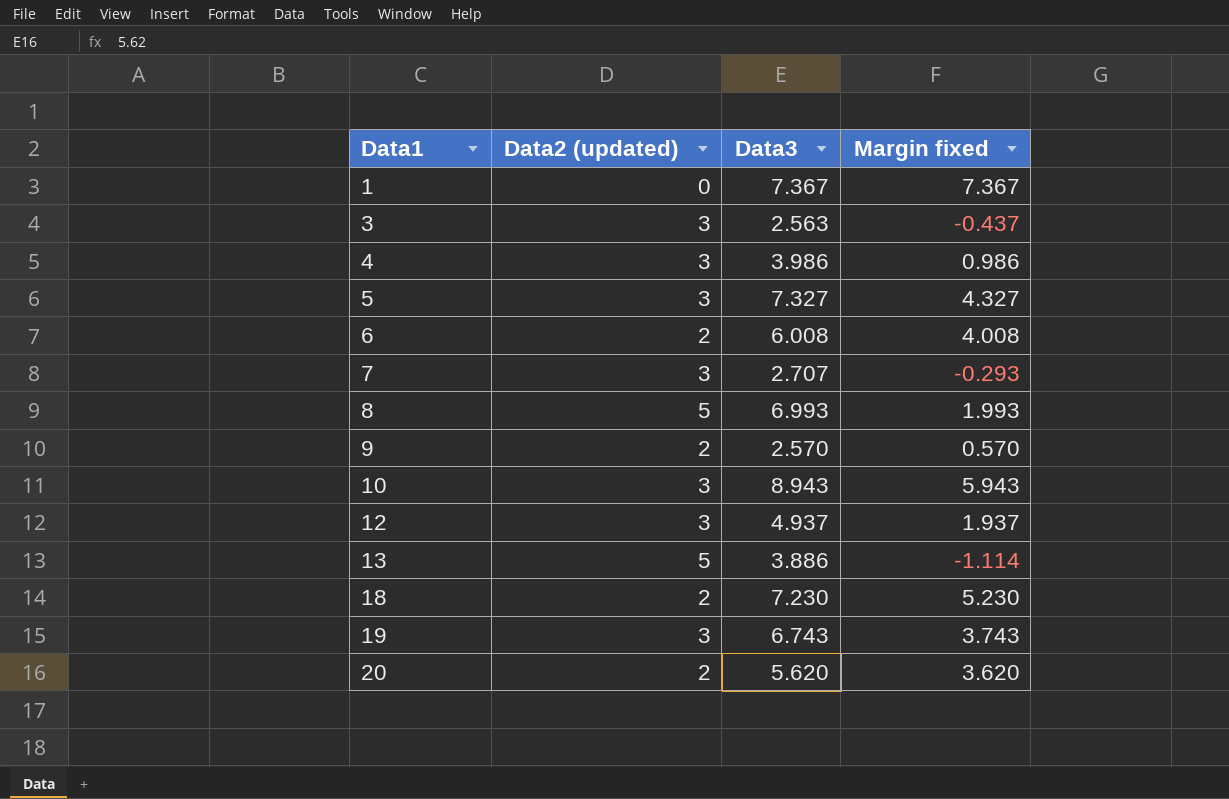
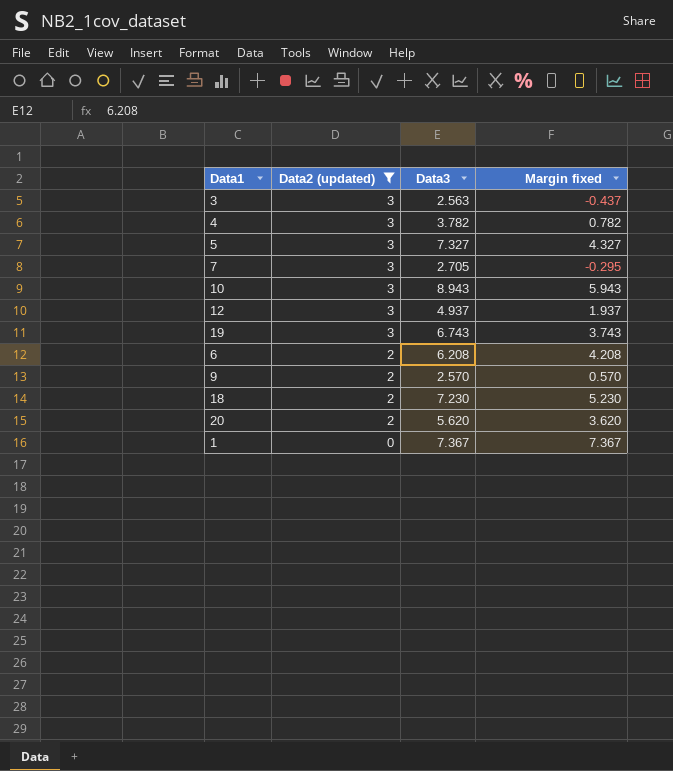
filter: none -> Data2 (updated) != 5
row order: Data1 ascending -> Data2 (updated) descending
4 | Data3: 3.986 -> 3.782
4 | Margin fixed: 0.986 -> 0.782
7 | Data3: 2.707 -> 2.705
7 | Margin fixed: -0.293 -> -0.295
6 | Data3: 6.008 -> 6.208
6 | Margin fixed: 4.008 -> 4.208

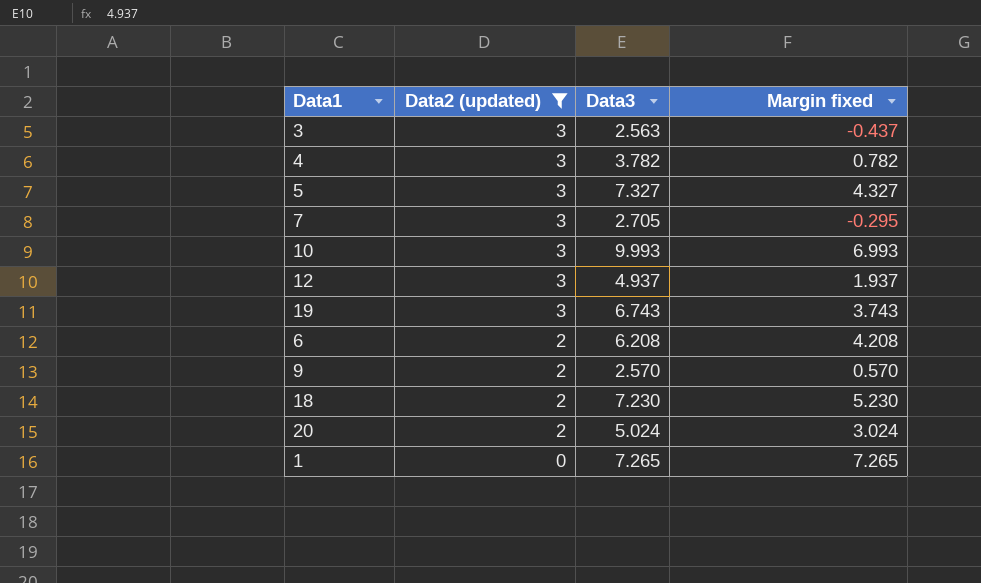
10 | Data3: 8.943 -> 9.993
10 | Margin fixed: 5.943 -> 6.993
20 | Data3: 5.620 -> 5.024
20 | Margin fixed: 3.620 -> 3.024
1 | Data3: 7.367 -> 7.265
1 | Margin fixed: 7.367 -> 7.265

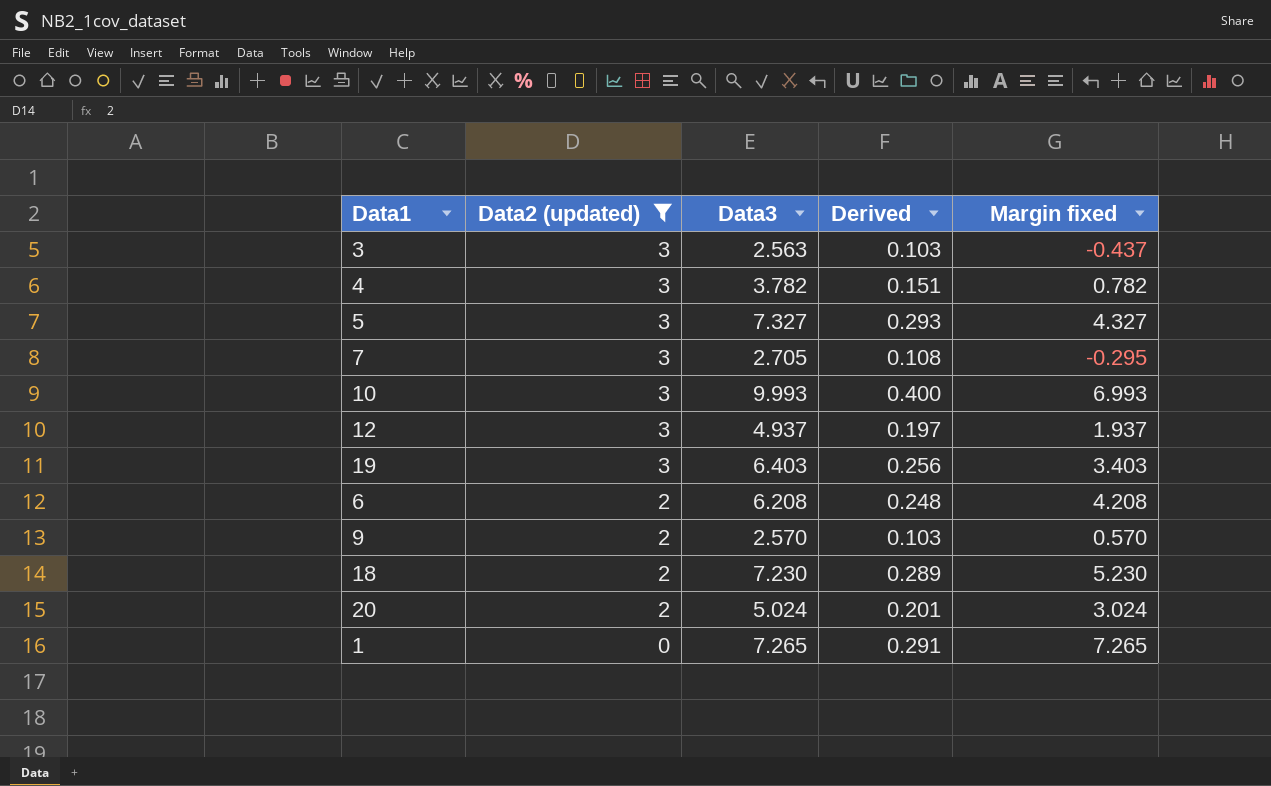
column Derived | formula: none -> [Data3] * 0.04
19 | Data3: 6.743 -> 6.403
19 | Margin fixed: 3.743 -> 3.403

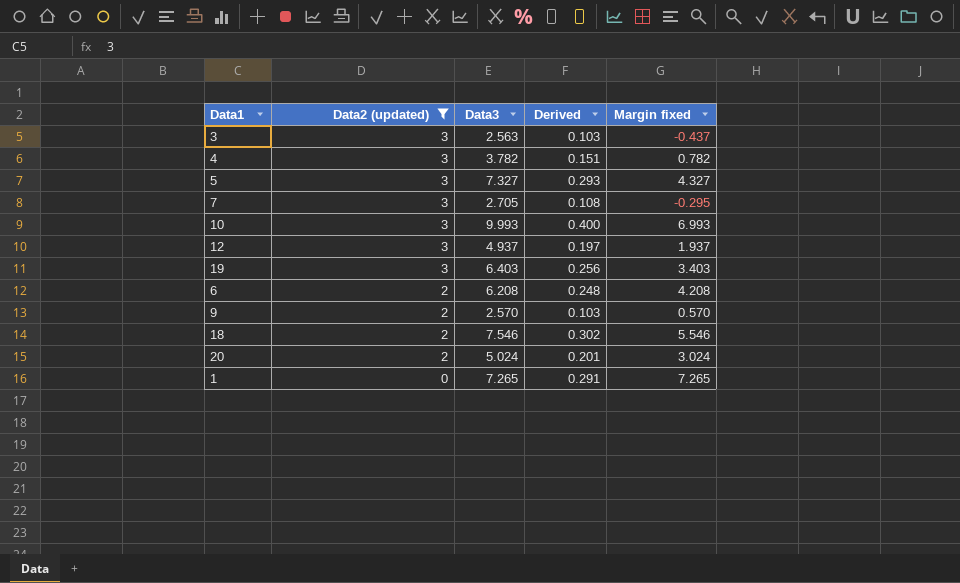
18 | Data3: 7.230 -> 7.546
18 | Derived: 0.289 -> 0.302
18 | Margin fixed: 5.230 -> 5.546

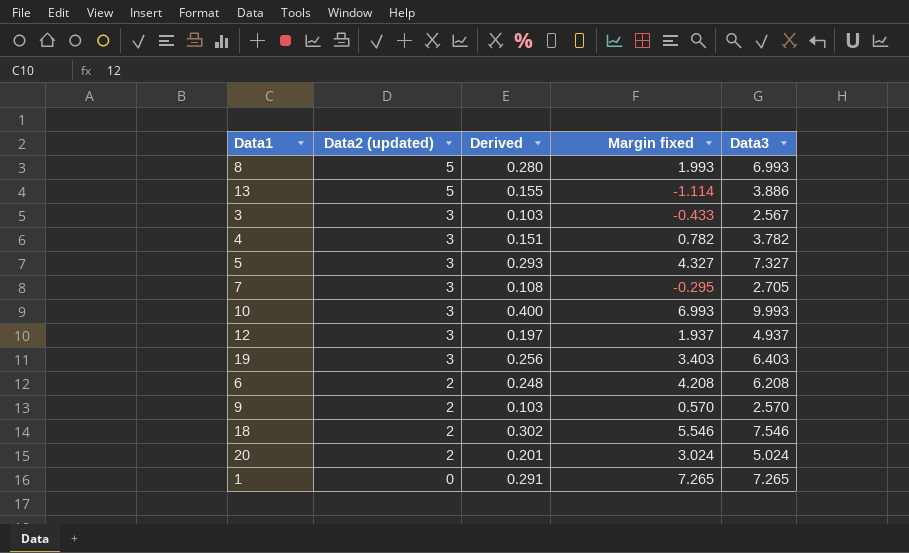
filter: Data2 (updated) != 5 -> none
column Data3 | position: 3 -> 5
3 | Margin fixed: -0.437 -> -0.433
3 | Data3: 2.563 -> 2.567

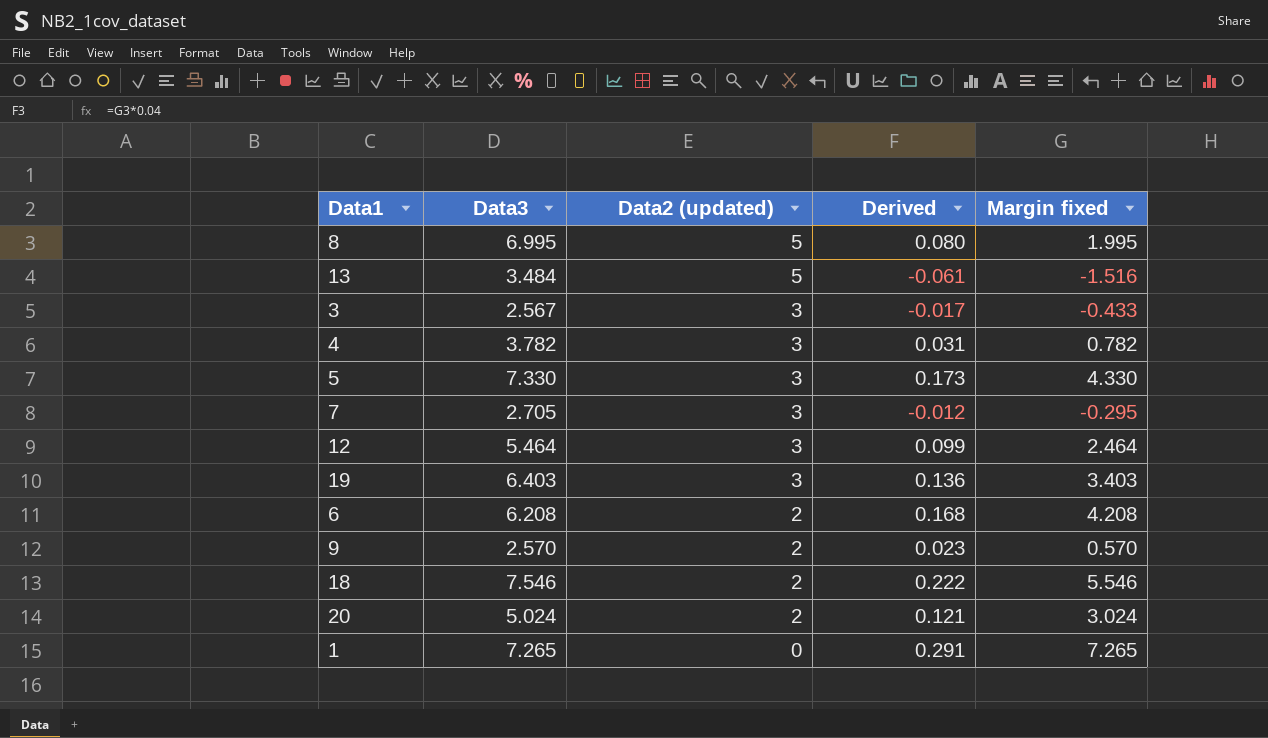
column Data3 | position: 5 -> 2
column Derived | formula: [Data3] * 0.04 -> [Margin fixed] * 0.04
row 10: 3 | 0.400 | 6.993 | 9.993 -> none
8 | Data3: 6.993 -> 6.995
8 | Margin fixed: 1.993 -> 1.995
13 | Data3: 3.886 -> 3.484
13 | Margin fixed: -1.114 -> -1.516
5 | Data3: 7.327 -> 7.330
5 | Margin fixed: 4.327 -> 4.330
12 | Data3: 4.937 -> 5.464
12 | Margin fixed: 1.937 -> 2.464

